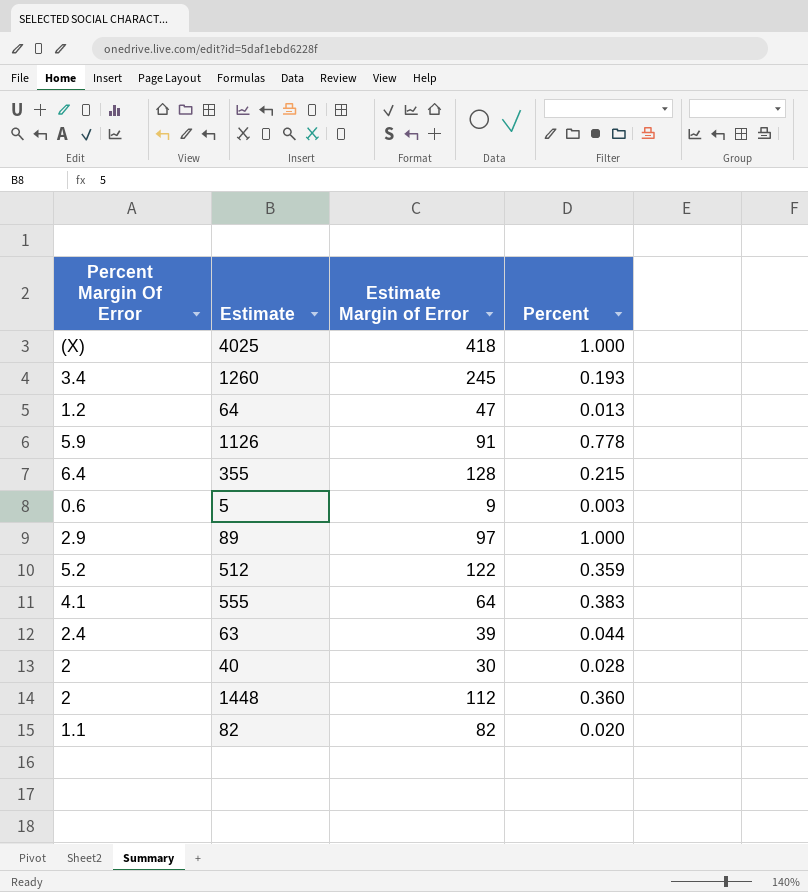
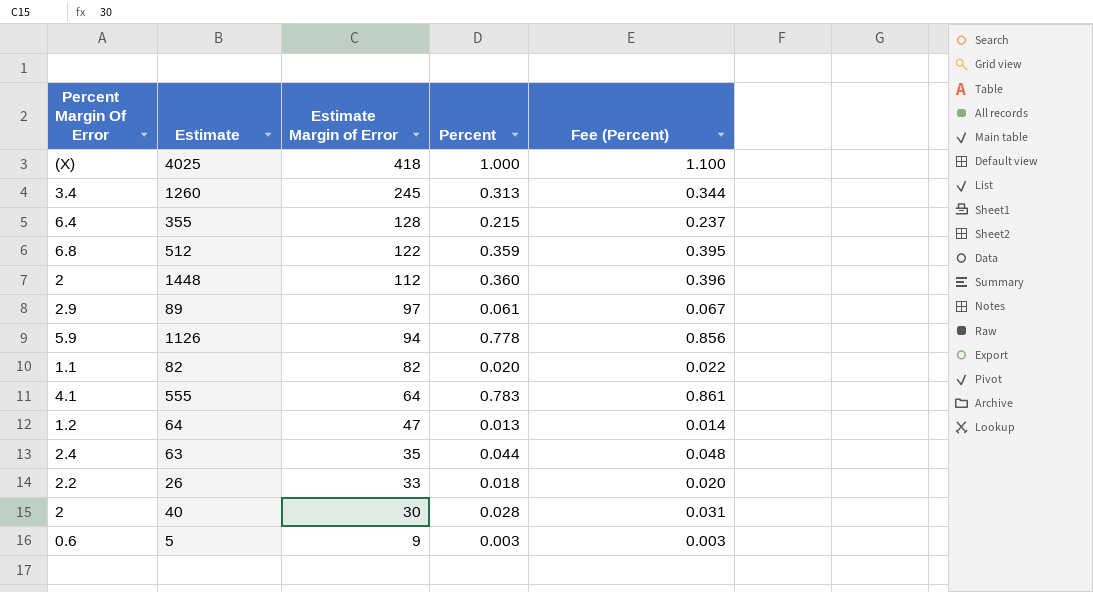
row order: none -> Estimate Margin of Error descending
column Fee (Percent) | formula: none -> [Percent] * 1.1
1260 | Percent: 0.193 -> 0.313
512 | Percent Margin Of Error: 5.2 -> 6.8
89 | Percent: 1.000 -> 0.061
1126 | Estimate Margin of Error: 91 -> 94
555 | Percent: 0.383 -> 0.783
63 | Estimate Margin of Error: 39 -> 35
row 26: none -> 2.2 | 33 | 0.018 | 0.020

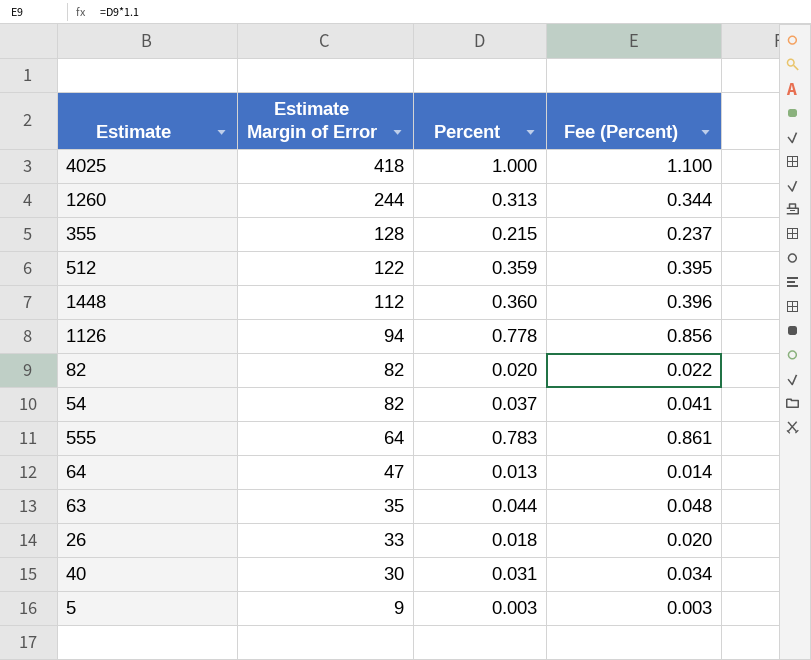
column Percent Margin Of Error | position: 1 -> none
row 89: 2.9 | 97 | 0.061 | 0.067 -> none
1260 | Estimate Margin of Error: 245 -> 244
row 54: none -> 82 | 0.037 | 0.041
40 | Percent: 0.028 -> 0.031
40 | Fee (Percent): 0.031 -> 0.034

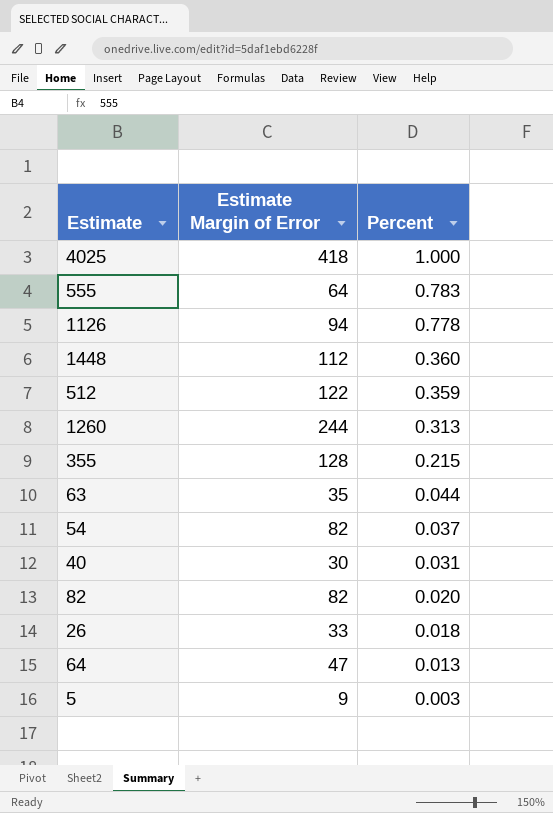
row order: Estimate Margin of Error descending -> Percent descending
column Fee (Percent) | formula: [Percent] * 1.1 -> none

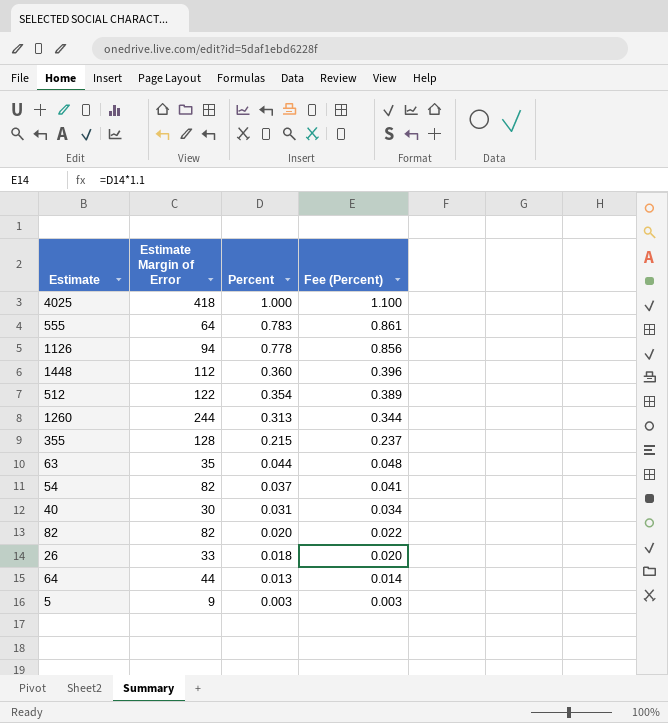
column Fee (Percent) | formula: none -> [Percent] * 1.1
512 | Percent: 0.359 -> 0.354
64 | Estimate Margin of Error: 47 -> 44

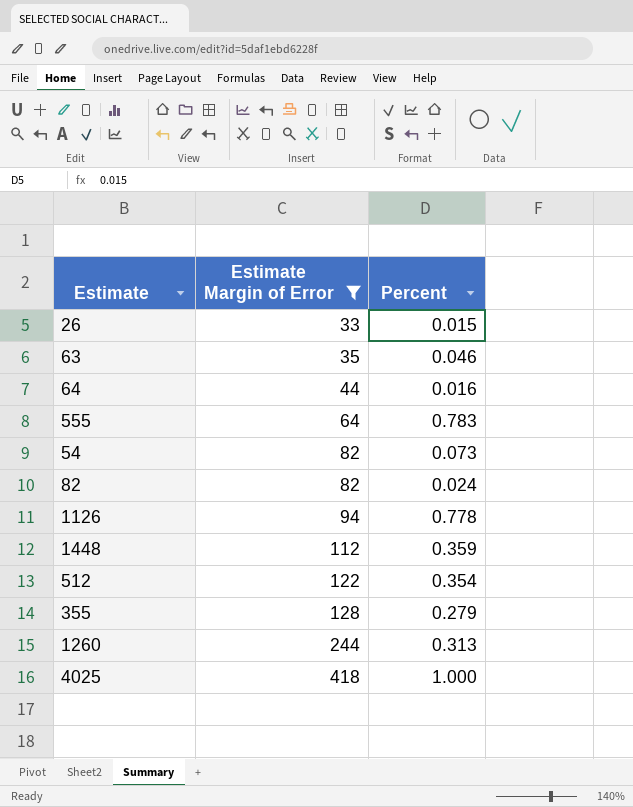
filter: none -> Estimate Margin of Error >= 33
row order: Percent descending -> Estimate Margin of Error ascending
column Fee (Percent) | formula: [Percent] * 1.1 -> none
26 | Percent: 0.018 -> 0.015
63 | Percent: 0.044 -> 0.046
64 | Percent: 0.013 -> 0.016
54 | Percent: 0.037 -> 0.073
82 | Percent: 0.020 -> 0.024
1448 | Percent: 0.360 -> 0.359
355 | Percent: 0.215 -> 0.279

